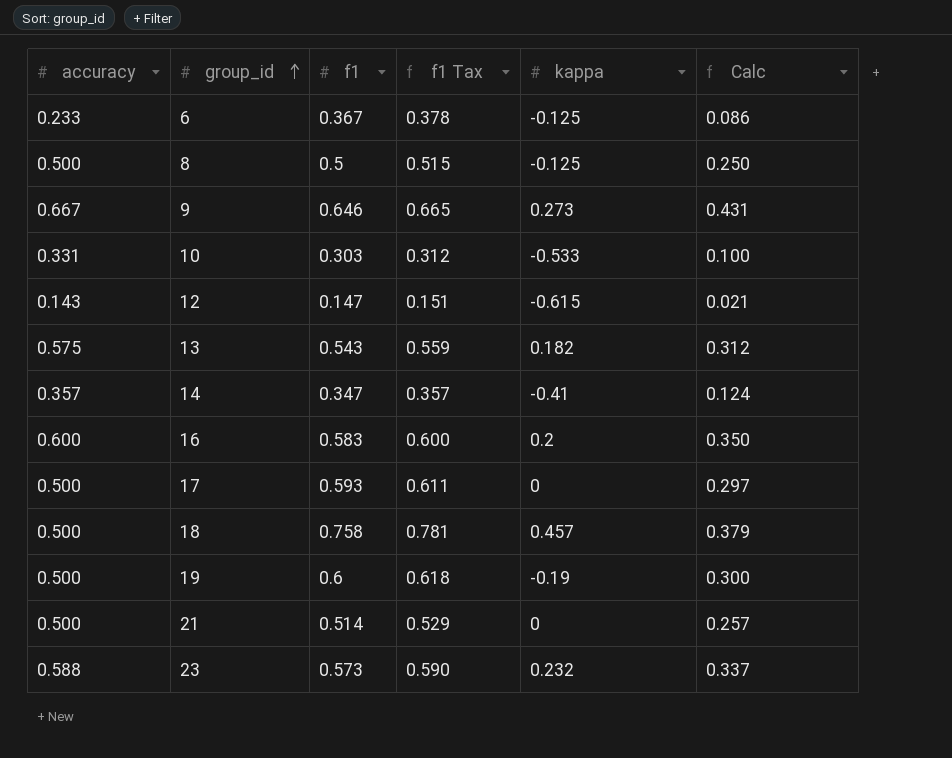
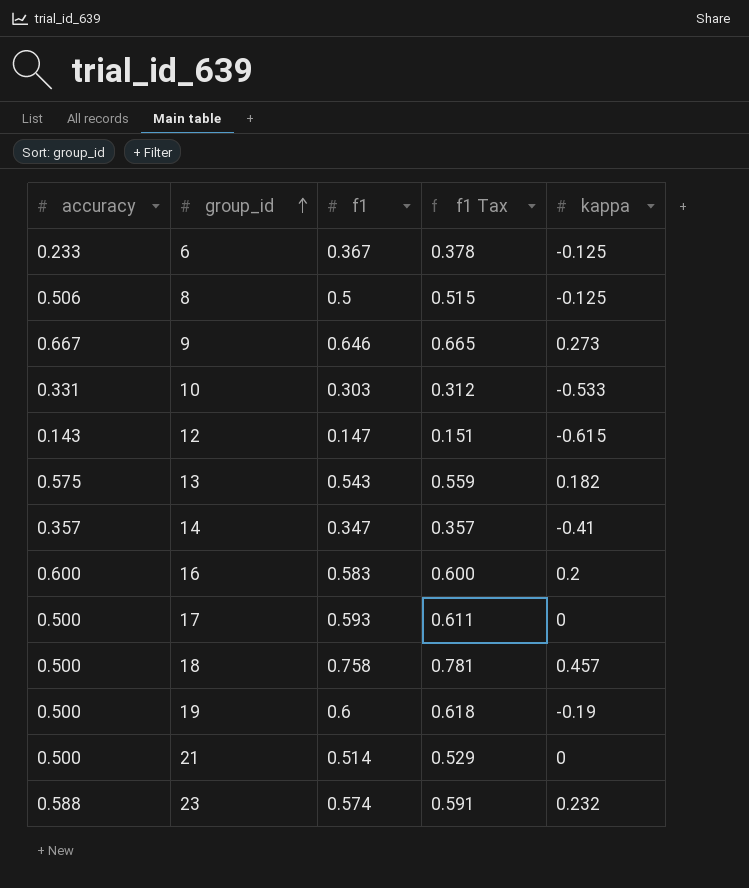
column Calc | formula: [accuracy] * [f1] -> none
8 | accuracy: 0.500 -> 0.506
23 | f1: 0.573 -> 0.574
23 | f1 Tax: 0.590 -> 0.591

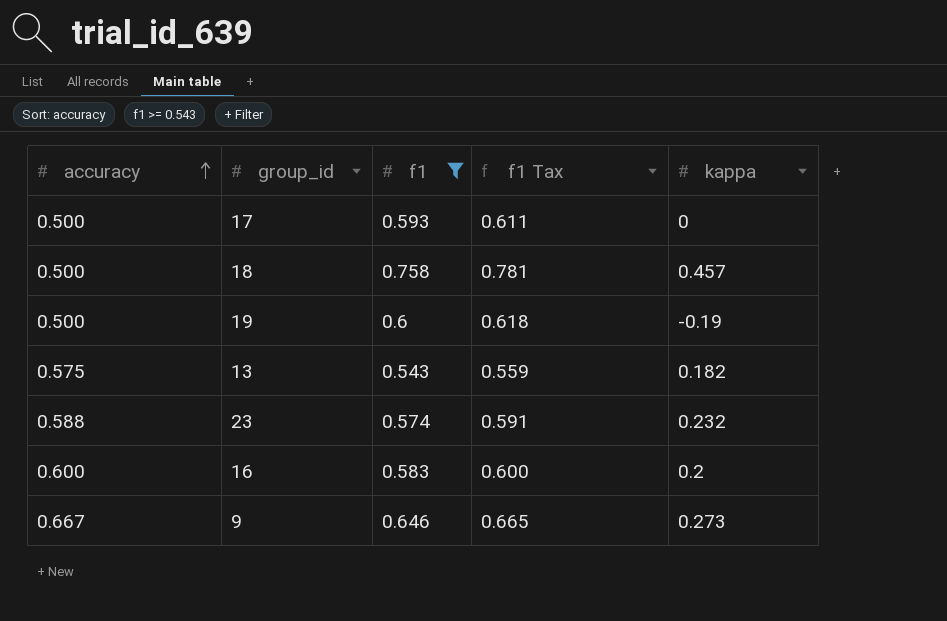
filter: none -> f1 >= 0.543
row order: group_id ascending -> accuracy ascending

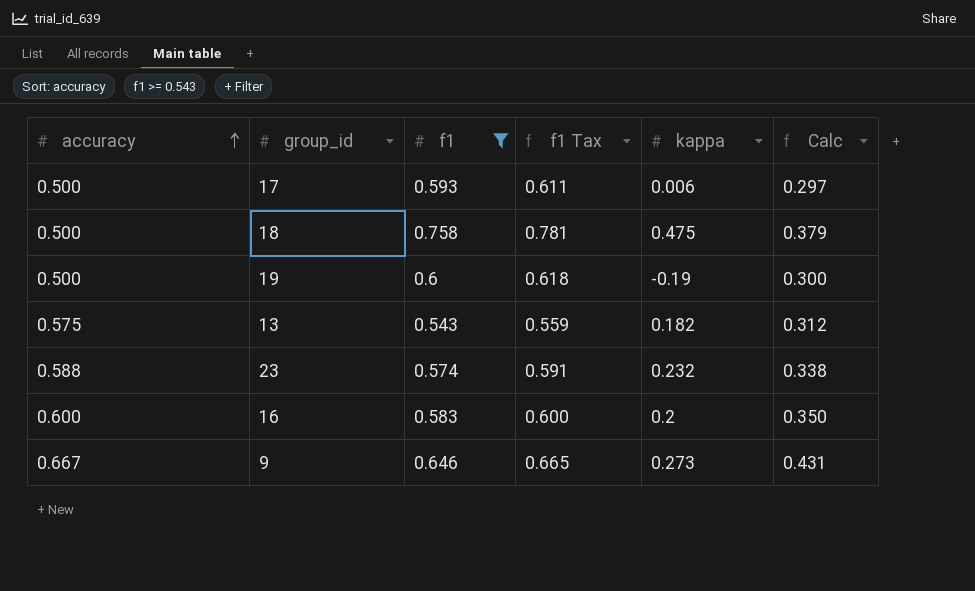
column Calc | formula: none -> [accuracy] * [f1]
17 | kappa: 0 -> 0.006
18 | kappa: 0.457 -> 0.475

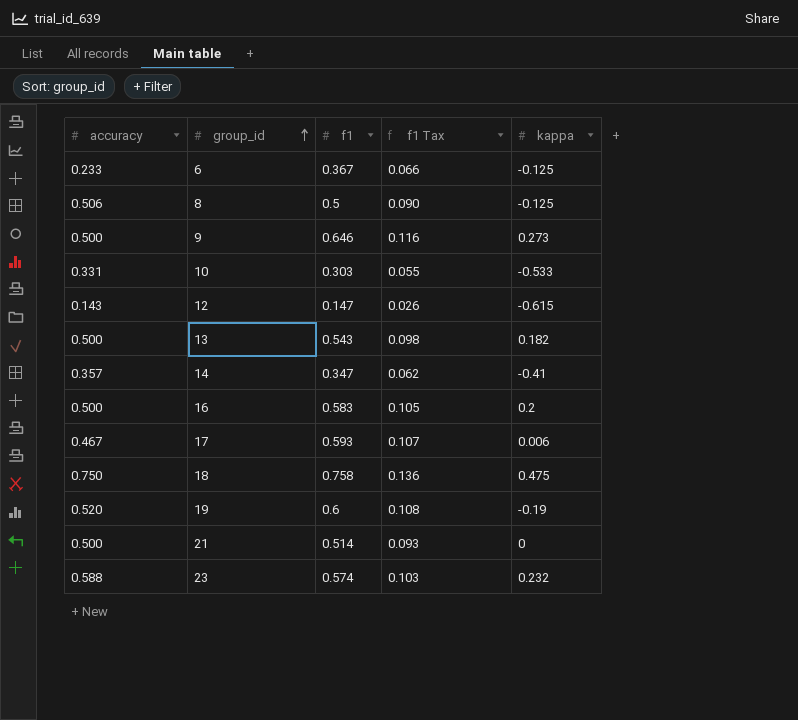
filter: f1 >= 0.543 -> none
row order: accuracy ascending -> group_id ascending
column Calc | formula: [accuracy] * [f1] -> none
column f1 Tax | formula: [f1] * 1.03 -> [f1] * 0.18
9 | accuracy: 0.667 -> 0.500
13 | accuracy: 0.575 -> 0.500
16 | accuracy: 0.600 -> 0.500
17 | accuracy: 0.500 -> 0.467
18 | accuracy: 0.500 -> 0.750
19 | accuracy: 0.500 -> 0.520

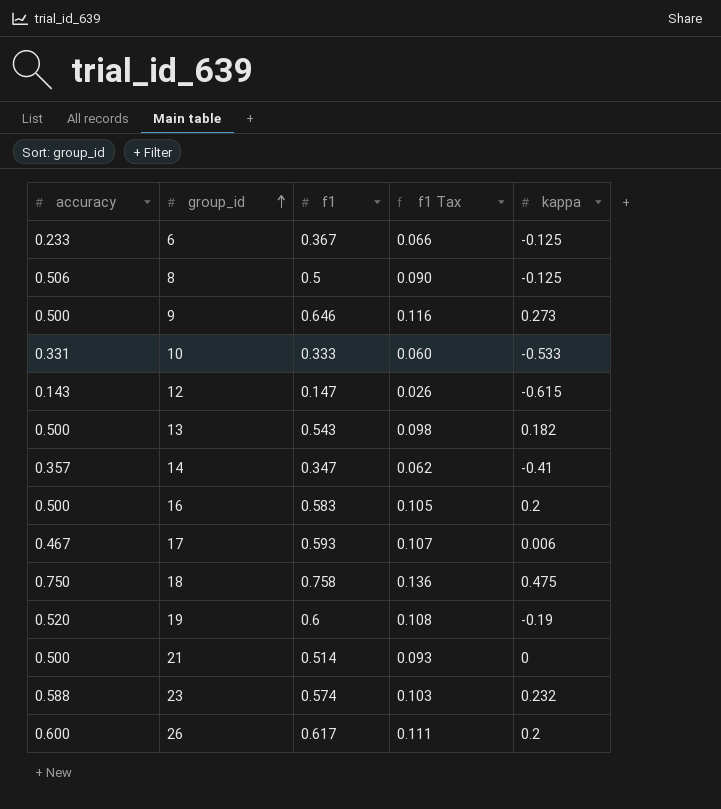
10 | f1: 0.303 -> 0.333
10 | f1 Tax: 0.055 -> 0.060
row 26: none -> 0.600 | 0.617 | 0.111 | 0.2

